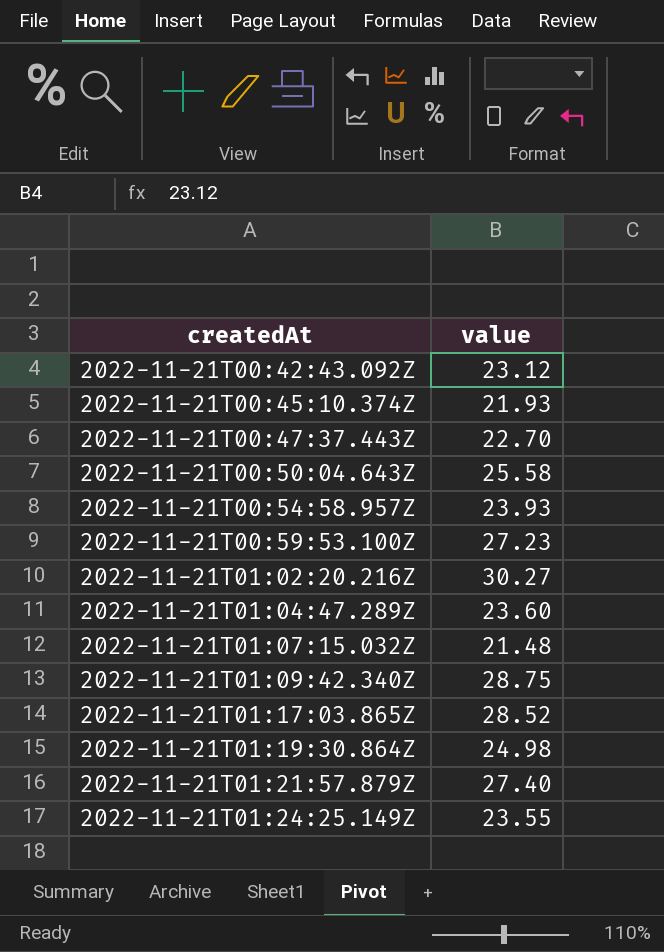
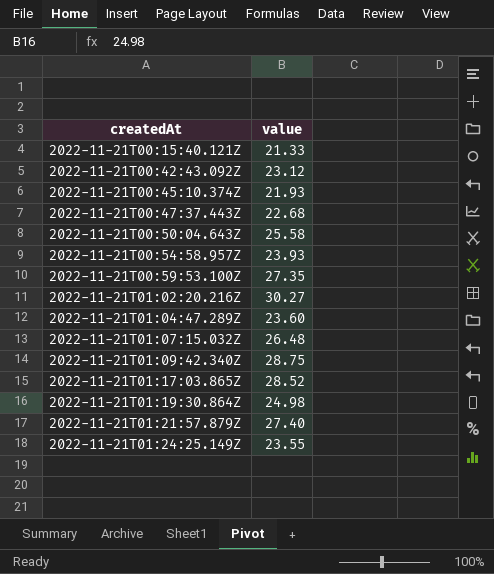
row 2022-11-21T00:15:40.121Z: none -> 21.33
2022-11-21T00:47:37.443Z | value: 22.70 -> 22.68
2022-11-21T00:59:53.100Z | value: 27.23 -> 27.35
2022-11-21T01:07:15.032Z | value: 21.48 -> 26.48

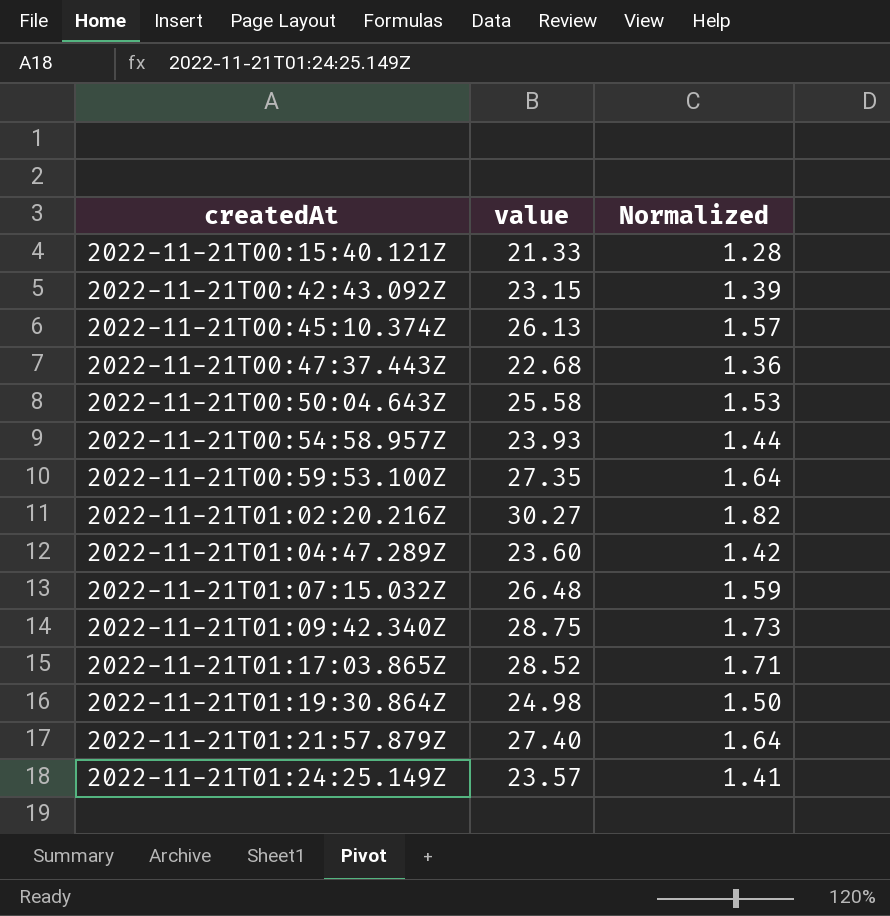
column Normalized | formula: none -> [value] * 0.06
2022-11-21T00:42:43.092Z | value: 23.12 -> 23.15
2022-11-21T00:45:10.374Z | value: 21.93 -> 26.13
2022-11-21T01:24:25.149Z | value: 23.55 -> 23.57

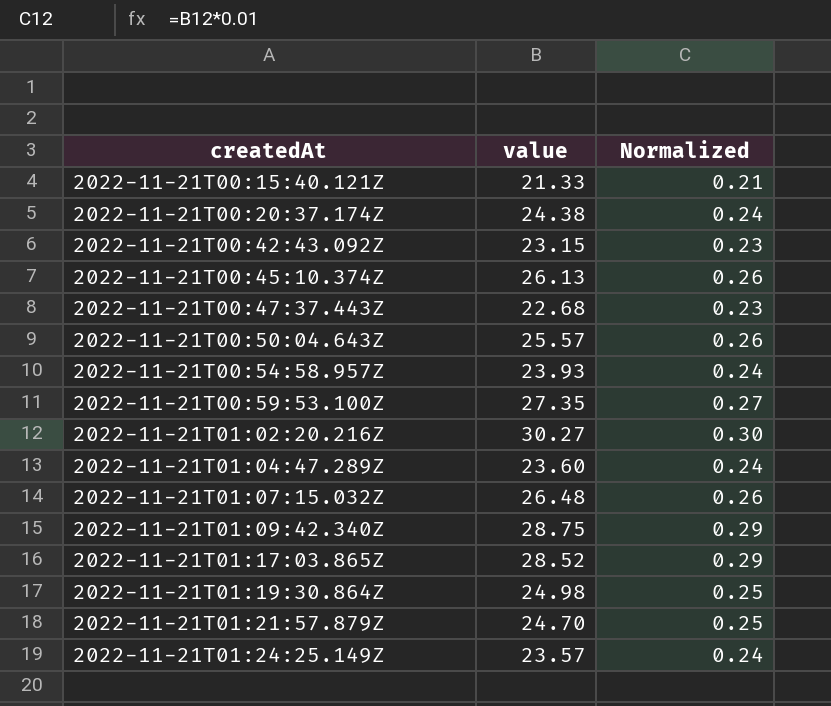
column Normalized | formula: [value] * 0.06 -> [value] * 0.01
row 2022-11-21T00:20:37.174Z: none -> 24.38 | 0.24
2022-11-21T00:50:04.643Z | value: 25.58 -> 25.57
2022-11-21T01:21:57.879Z | value: 27.40 -> 24.70

